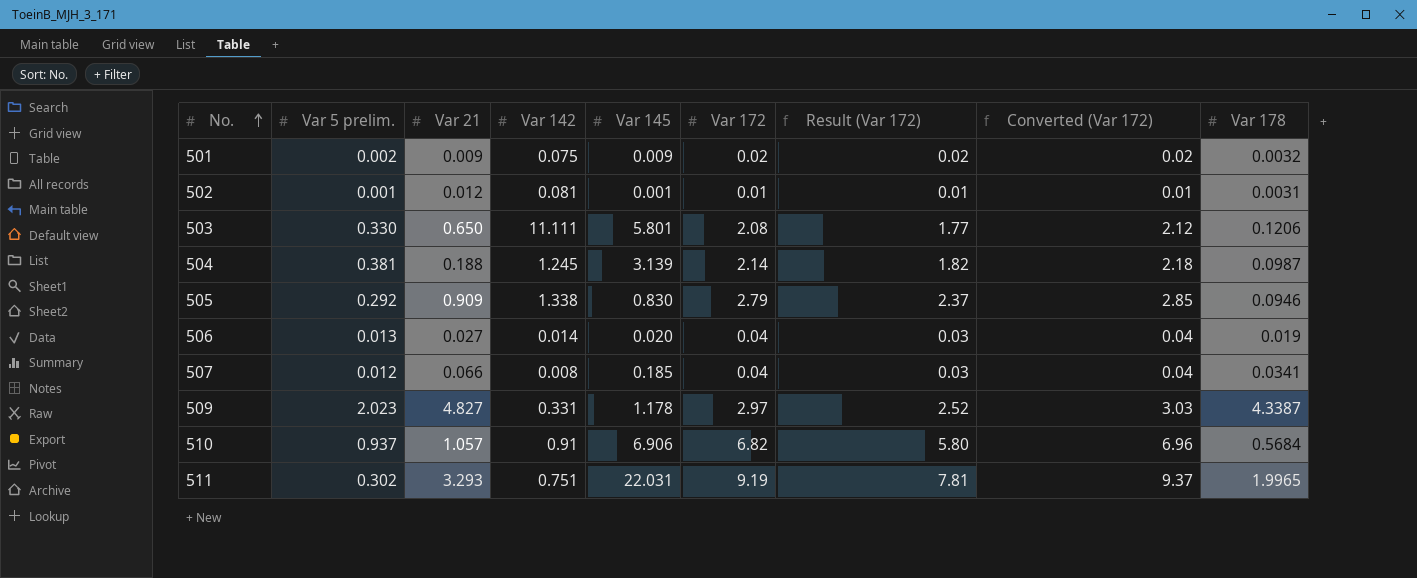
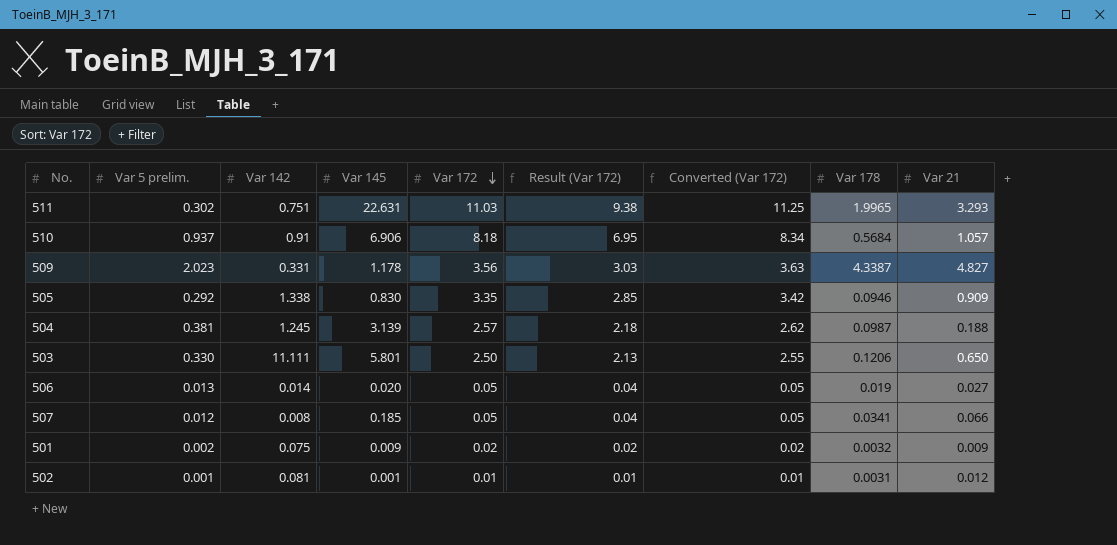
row order: No. ascending -> Var 172 descending
column Var 21 | position: 3 -> 9
511 | Var 145: 22.031 -> 22.631
511 | Var 172: 9.19 -> 11.03
511 | Result (Var 172): 7.81 -> 9.38
511 | Converted (Var 172): 9.37 -> 11.25
510 | Var 172: 6.82 -> 8.18
510 | Result (Var 172): 5.80 -> 6.95
510 | Converted (Var 172): 6.96 -> 8.34
509 | Var 172: 2.97 -> 3.56
509 | Result (Var 172): 2.52 -> 3.03
509 | Converted (Var 172): 3.03 -> 3.63
505 | Var 172: 2.79 -> 3.35
505 | Result (Var 172): 2.37 -> 2.85
505 | Converted (Var 172): 2.85 -> 3.42
504 | Var 172: 2.14 -> 2.57
504 | Result (Var 172): 1.82 -> 2.18
504 | Converted (Var 172): 2.18 -> 2.62
503 | Var 172: 2.08 -> 2.50
503 | Result (Var 172): 1.77 -> 2.13
503 | Converted (Var 172): 2.12 -> 2.55
506 | Var 172: 0.04 -> 0.05
506 | Result (Var 172): 0.03 -> 0.04
506 | Converted (Var 172): 0.04 -> 0.05
507 | Var 172: 0.04 -> 0.05
507 | Result (Var 172): 0.03 -> 0.04
507 | Converted (Var 172): 0.04 -> 0.05

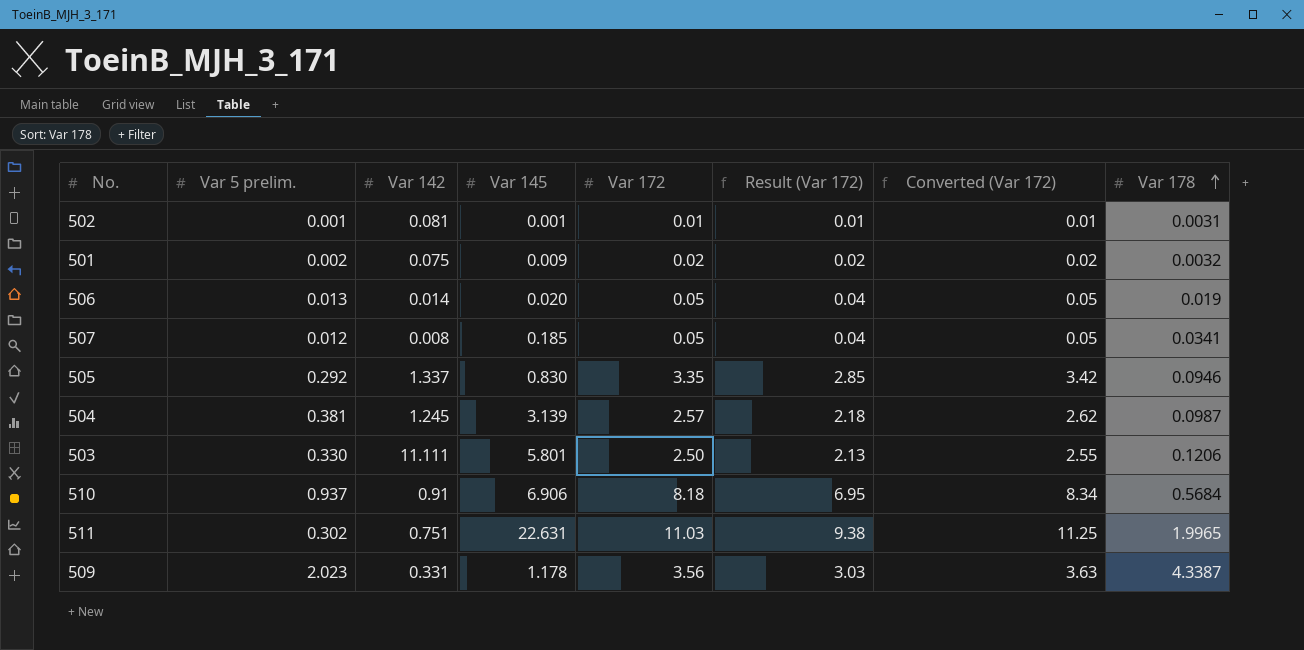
row order: Var 172 descending -> Var 178 ascending
column Var 21 | position: 9 -> none
505 | Var 142: 1.338 -> 1.337

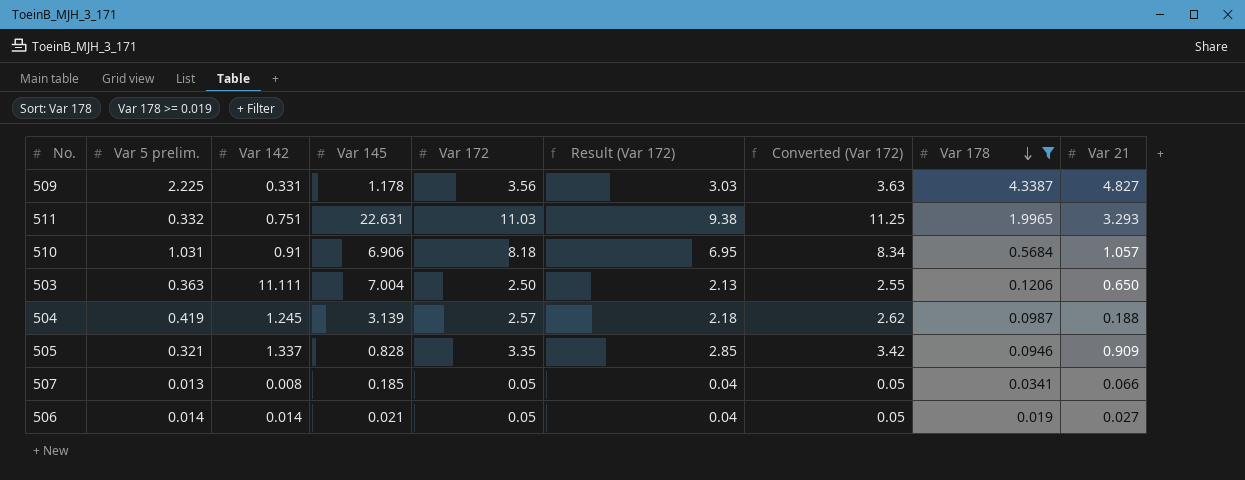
filter: none -> Var 178 >= 0.019
row order: Var 178 ascending -> Var 178 descending
column Var 21 | position: none -> 9
509 | Var 5 prelim.: 2.023 -> 2.225
511 | Var 5 prelim.: 0.302 -> 0.332
510 | Var 5 prelim.: 0.937 -> 1.031
503 | Var 5 prelim.: 0.330 -> 0.363
503 | Var 145: 5.801 -> 7.004
504 | Var 5 prelim.: 0.381 -> 0.419
505 | Var 5 prelim.: 0.292 -> 0.321
505 | Var 145: 0.830 -> 0.828
507 | Var 5 prelim.: 0.012 -> 0.013
506 | Var 5 prelim.: 0.013 -> 0.014
506 | Var 145: 0.020 -> 0.021

